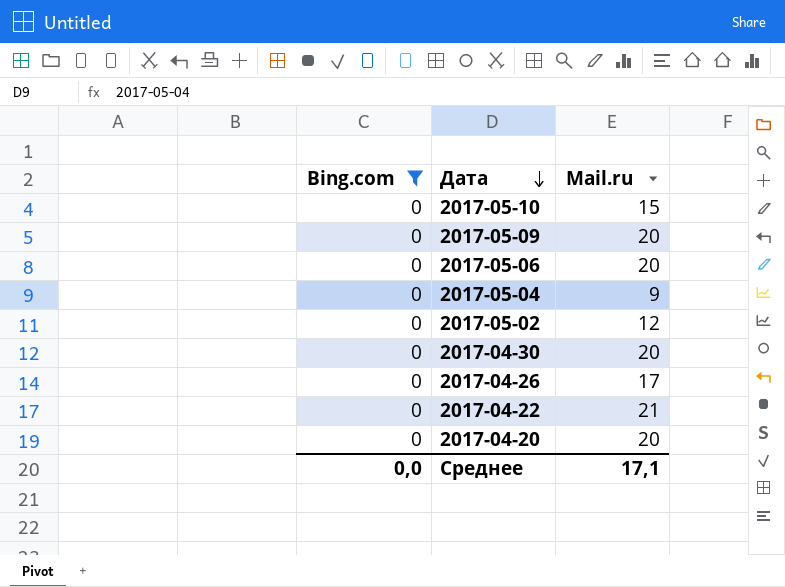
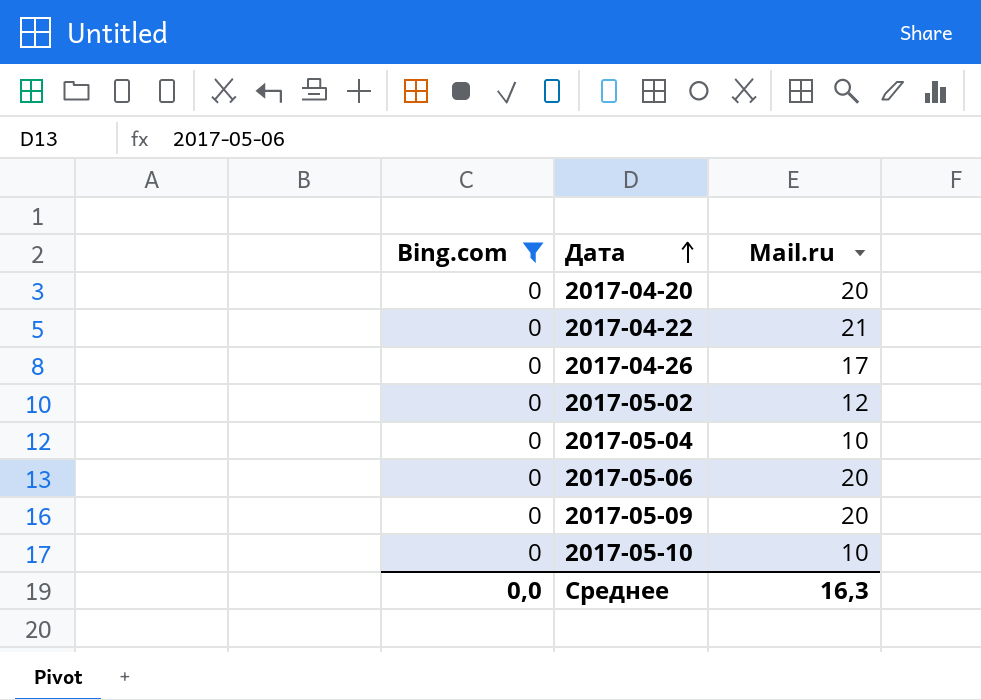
row order: Дата descending -> Дата ascending
row 2017-04-30: 0 | 20 -> none
2017-05-04 | Mail.ru: 9 -> 10
2017-05-10 | Mail.ru: 15 -> 10
Среднее | Mail.ru: 17,1 -> 16,3

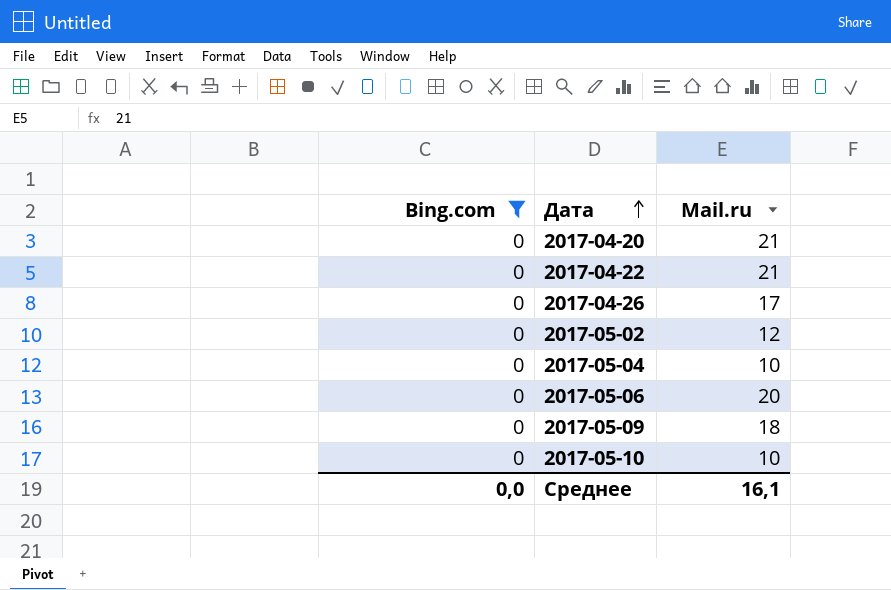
2017-04-20 | Mail.ru: 20 -> 21
2017-05-09 | Mail.ru: 20 -> 18
Среднее | Mail.ru: 16,3 -> 16,1

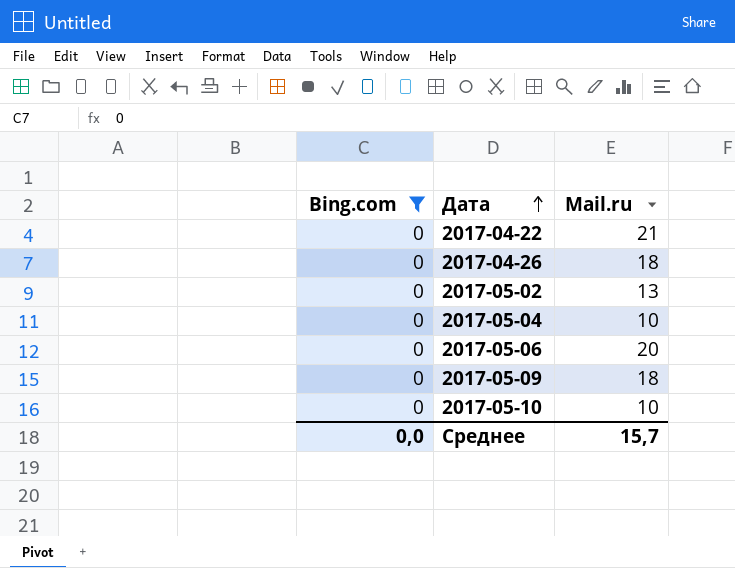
row 2017-04-20: 0 | 21 -> none
2017-04-26 | Mail.ru: 17 -> 18
2017-05-02 | Mail.ru: 12 -> 13
Среднее | Mail.ru: 16,1 -> 15,7

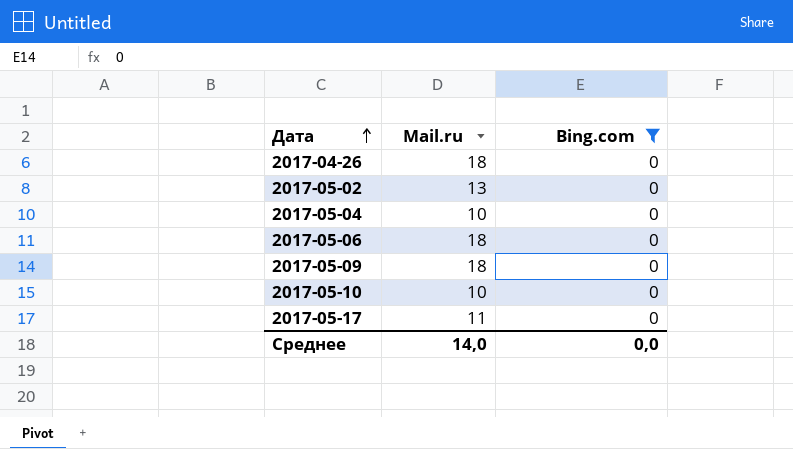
column Bing.com | position: 1 -> 3
row 2017-04-22: 0 | 21 -> none
2017-05-06 | Mail.ru: 20 -> 18
row 2017-05-17: none -> 11 | 0
Среднее | Mail.ru: 15,7 -> 14,0

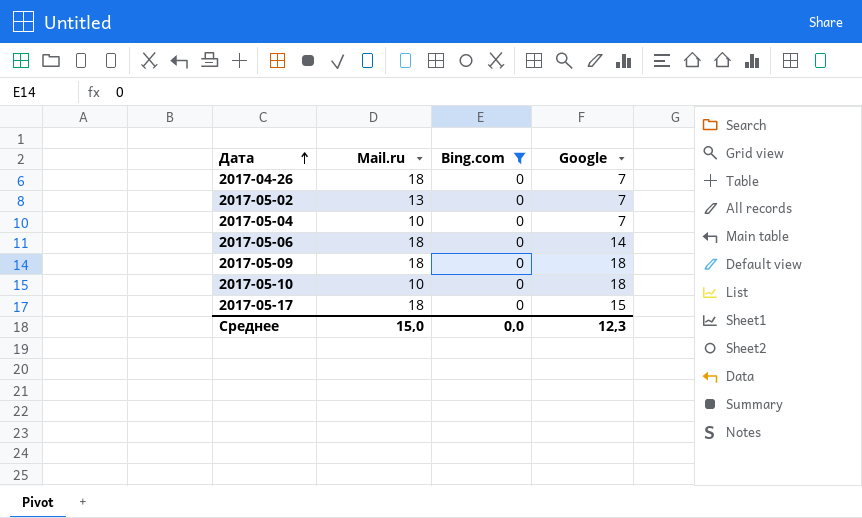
column Google | position: none -> 4
2017-05-17 | Mail.ru: 11 -> 18
Среднее | Mail.ru: 14,0 -> 15,0

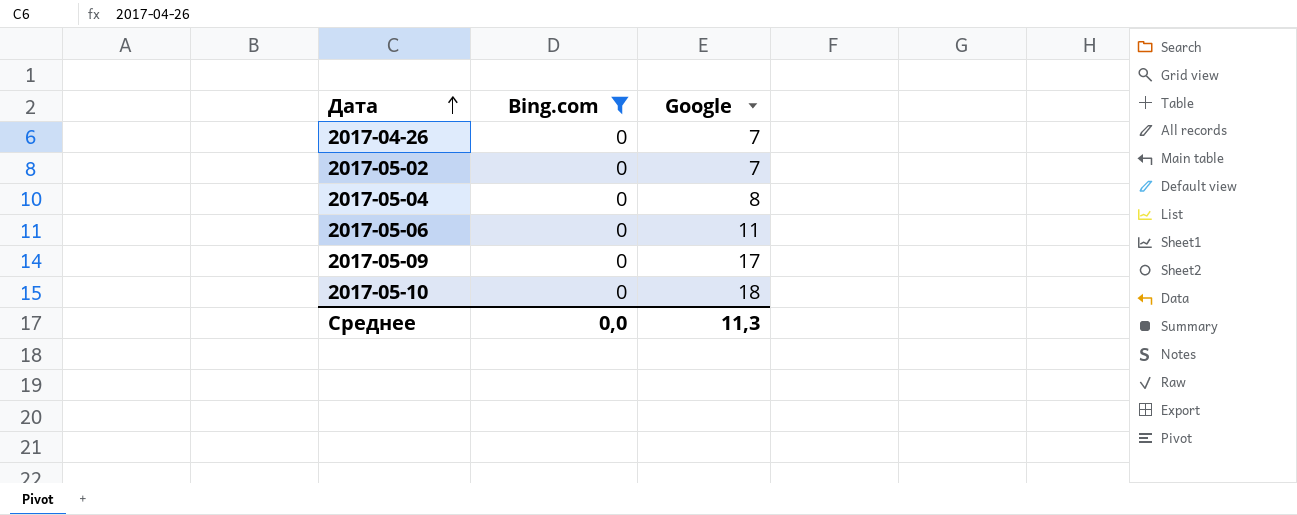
column Mail.ru | position: 2 -> none
row 2017-05-17: 18 | 0 | 15 -> none
2017-05-04 | Google: 7 -> 8
2017-05-06 | Google: 14 -> 11
2017-05-09 | Google: 18 -> 17
Среднее | Google: 12,3 -> 11,3

